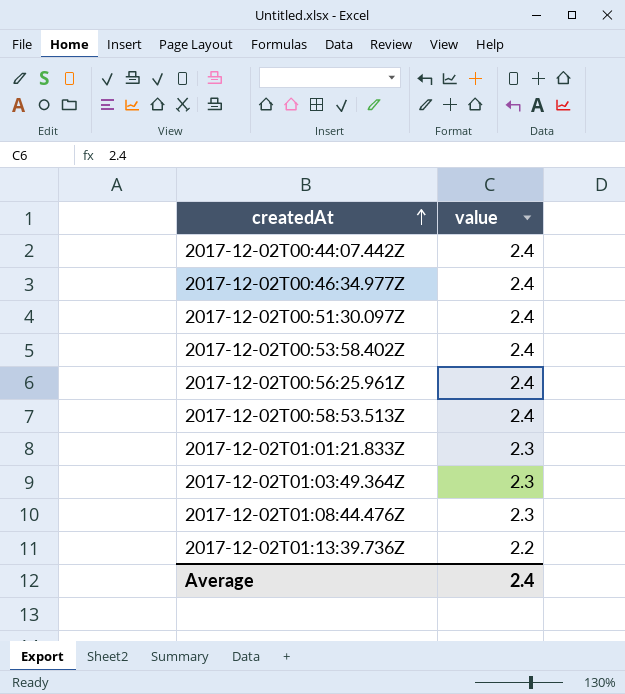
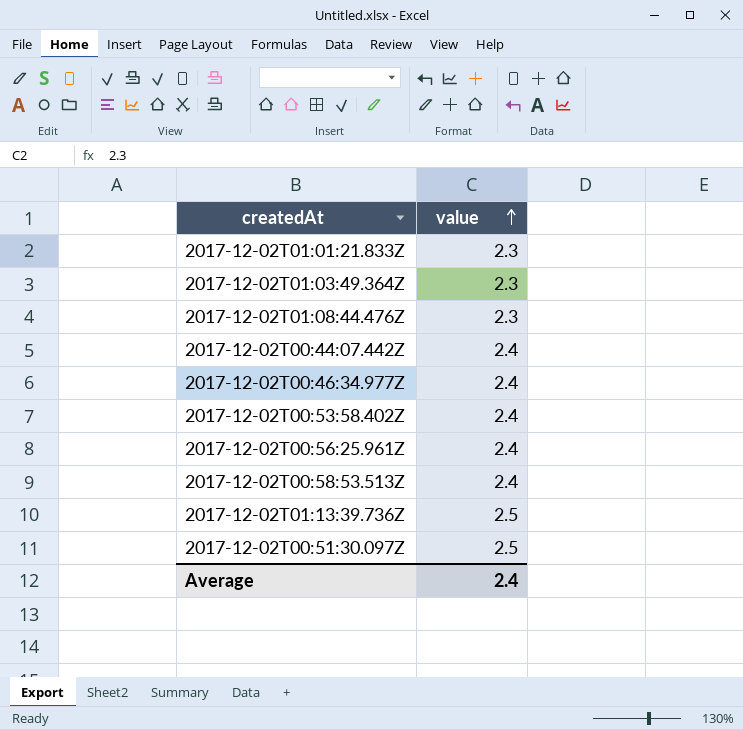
row order: createdAt ascending -> value ascending
2017-12-02T01:13:39.736Z | value: 2.2 -> 2.5
2017-12-02T00:51:30.097Z | value: 2.4 -> 2.5

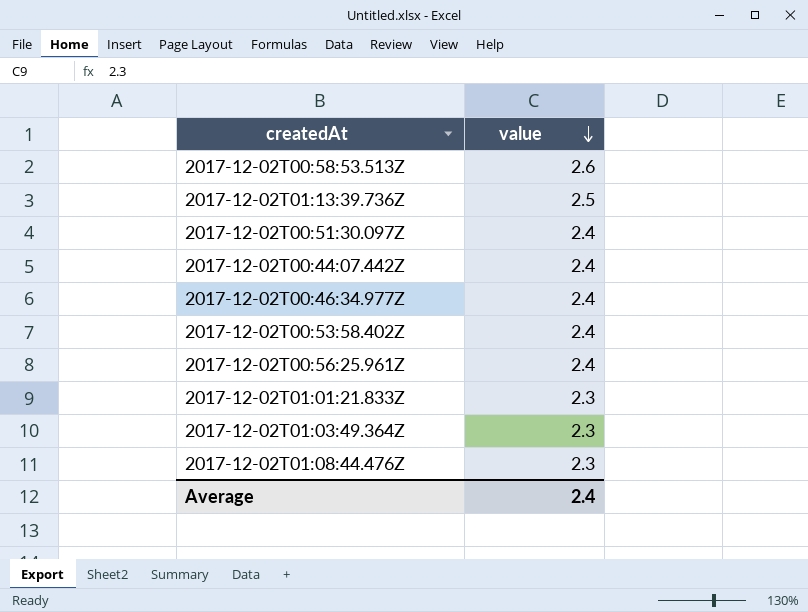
row order: value ascending -> value descending
2017-12-02T00:58:53.513Z | value: 2.4 -> 2.6
2017-12-02T00:51:30.097Z | value: 2.5 -> 2.4

